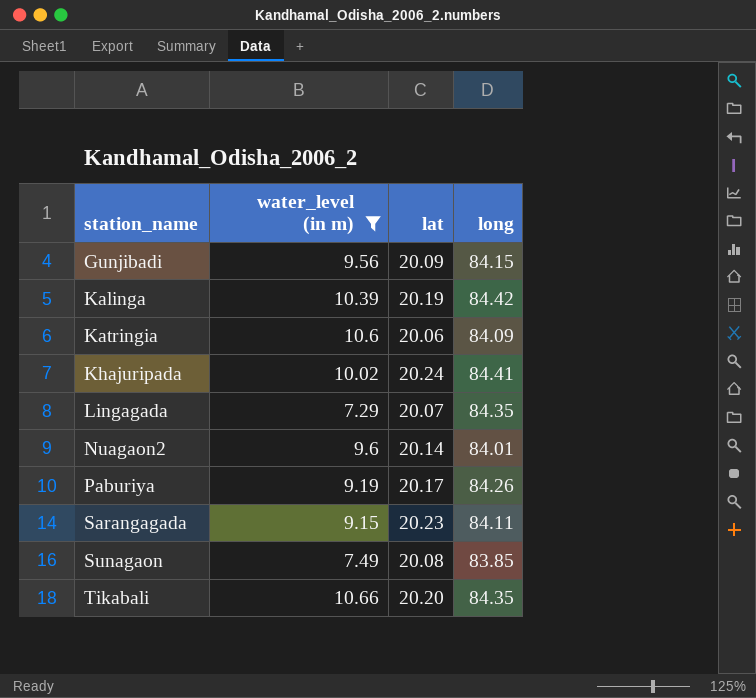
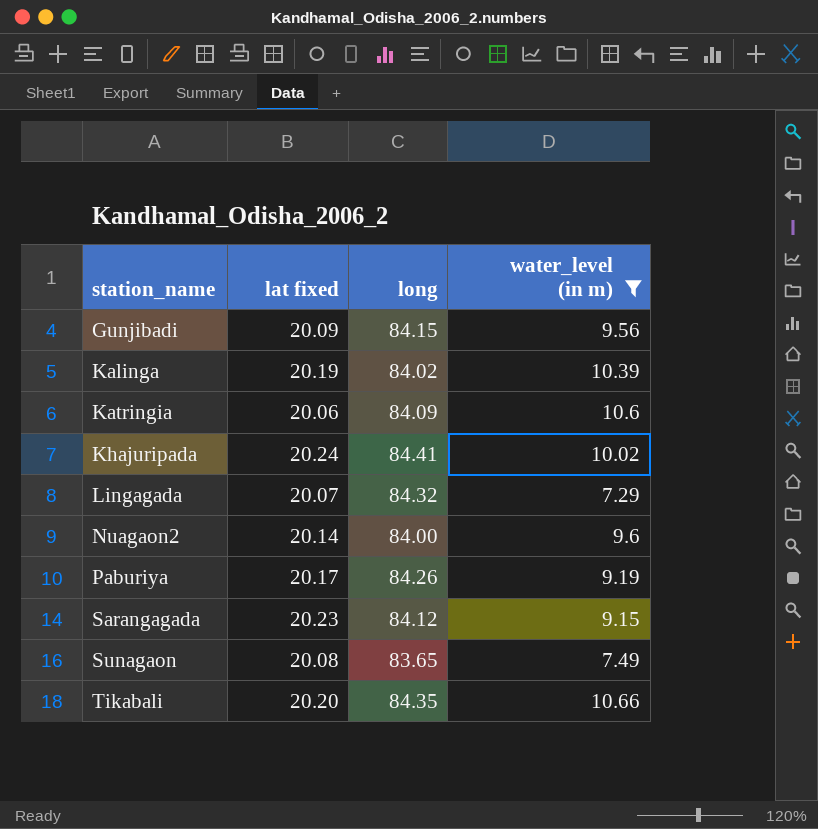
column name: lat -> lat fixed
column water_level (in m) | position: 2 -> 4
Kalinga | long: 84.42 -> 84.02
Lingagada | long: 84.35 -> 84.32
Nuagaon2 | long: 84.01 -> 84.00
Sarangagada | long: 84.11 -> 84.12
Sunagaon | long: 83.85 -> 83.65

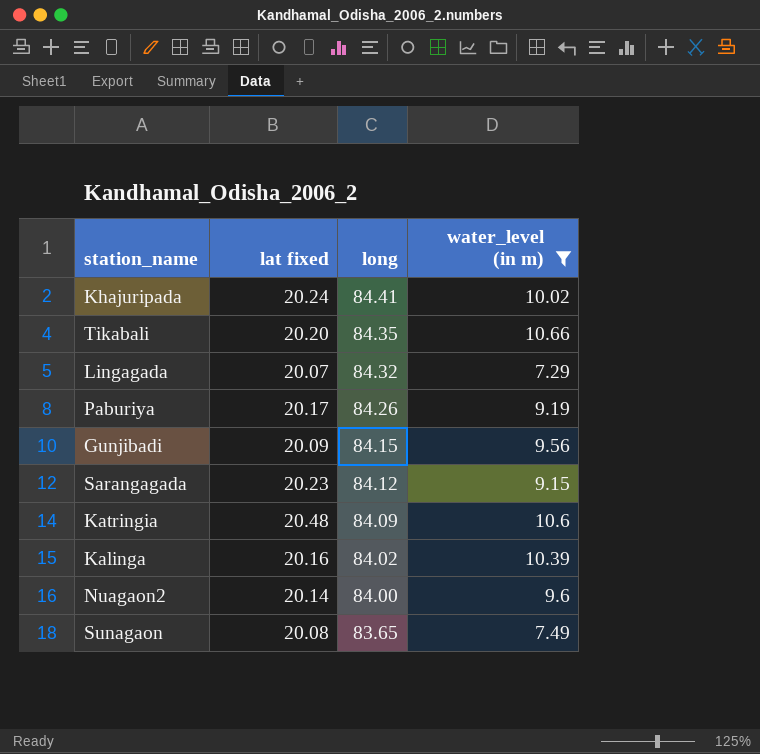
row order: station_name ascending -> long descending
Katringia | lat fixed: 20.06 -> 20.48
Kalinga | lat fixed: 20.19 -> 20.16

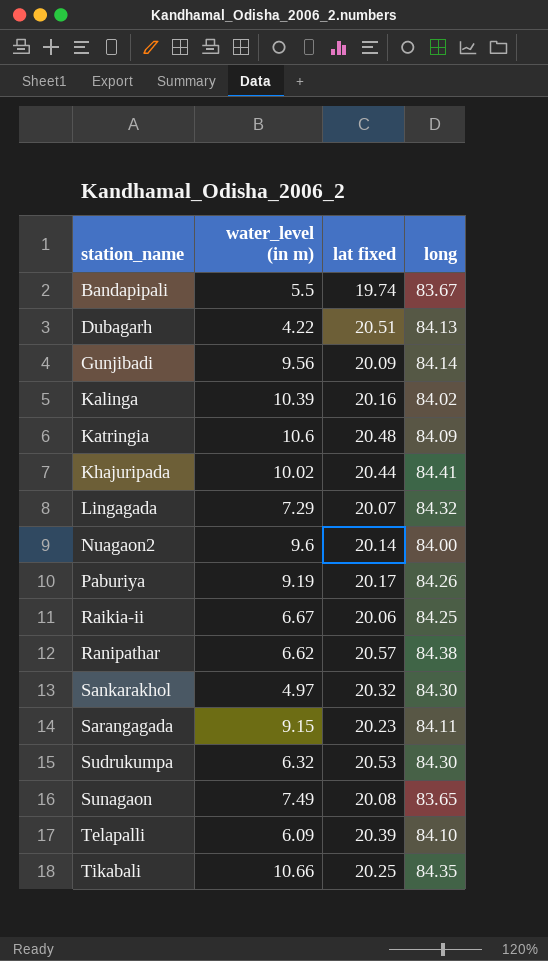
filter: water_level (in m) >= 7.29 -> none
row order: long descending -> station_name ascending
column water_level (in m) | position: 4 -> 2
Gunjibadi | long: 84.15 -> 84.14
Khajuripada | lat fixed: 20.24 -> 20.44
Sarangagada | long: 84.12 -> 84.11
Tikabali | lat fixed: 20.20 -> 20.25

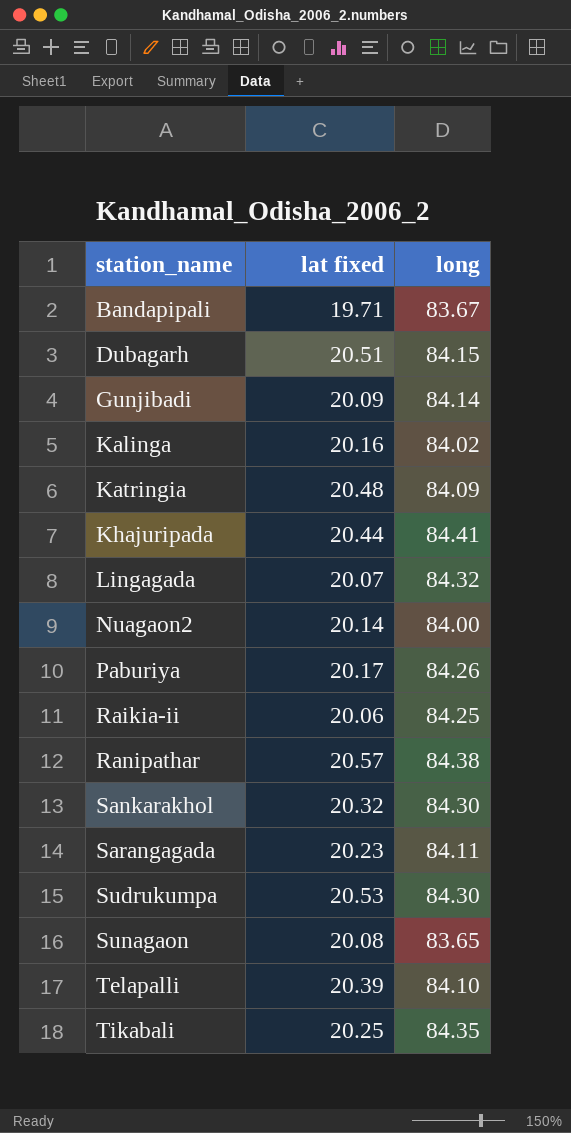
column water_level (in m) | position: 2 -> none
Bandapipali | lat fixed: 19.74 -> 19.71
Dubagarh | long: 84.13 -> 84.15

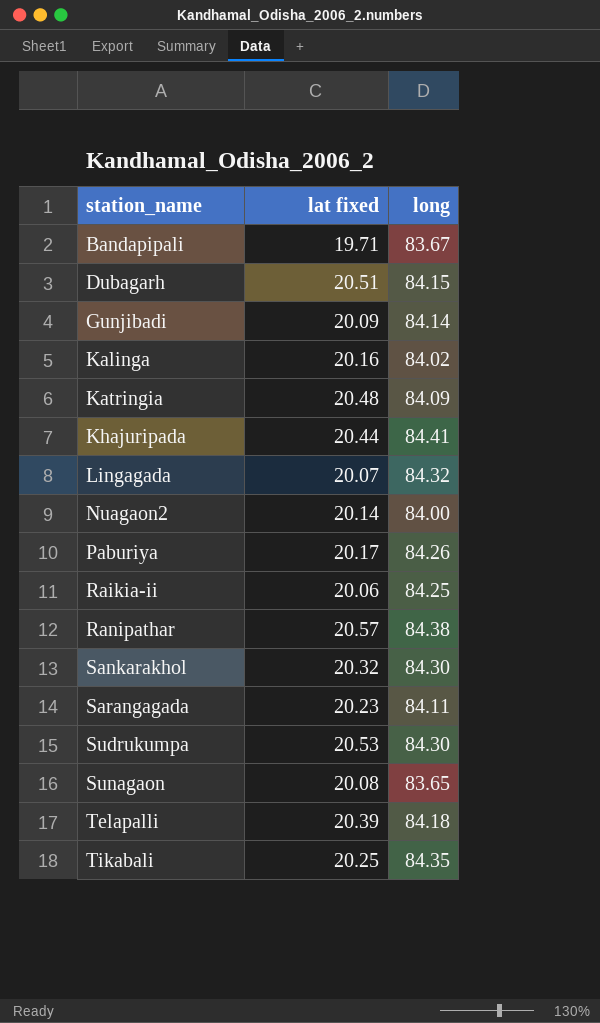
Telapalli | long: 84.10 -> 84.18

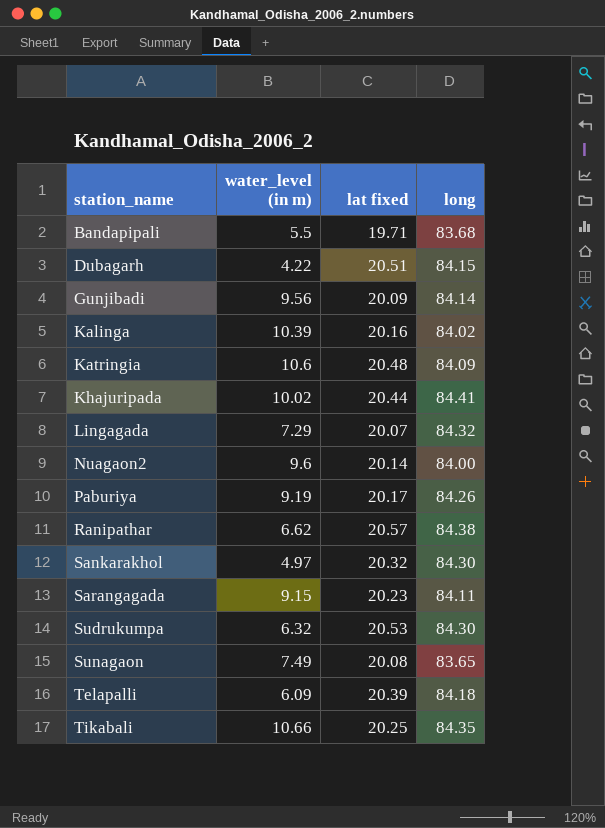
column water_level (in m) | position: none -> 2
row Raikia-ii: 20.06 | 84.25 -> none
Bandapipali | long: 83.67 -> 83.68

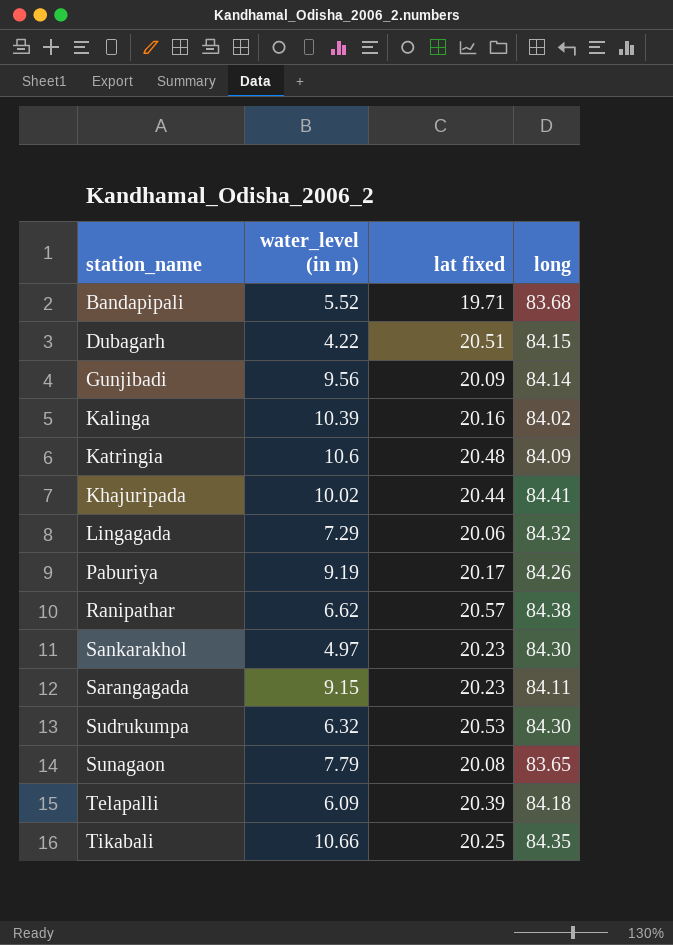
row Nuagaon2: 9.6 | 20.14 | 84.00 -> none
Bandapipali | water_level (in m): 5.5 -> 5.52
Lingagada | lat fixed: 20.07 -> 20.06
Sankarakhol | lat fixed: 20.32 -> 20.23
Sunagaon | water_level (in m): 7.49 -> 7.79

